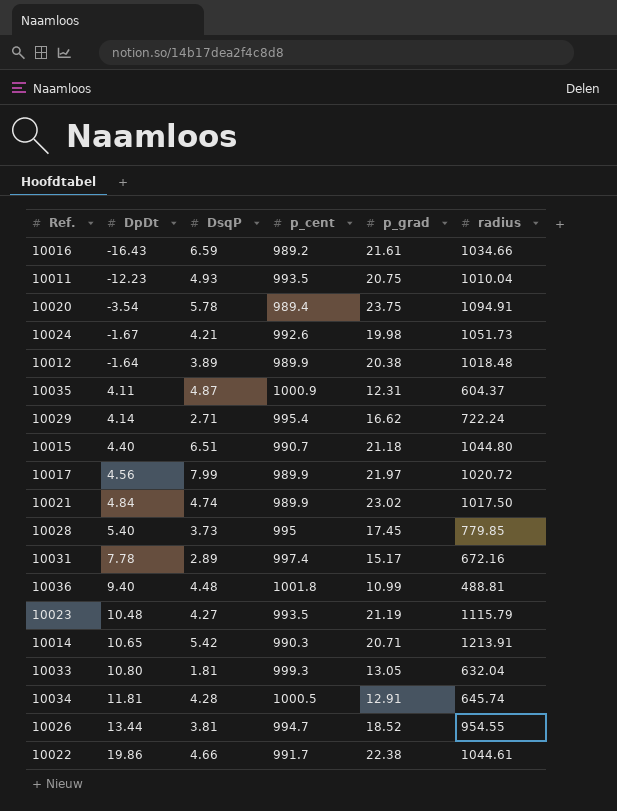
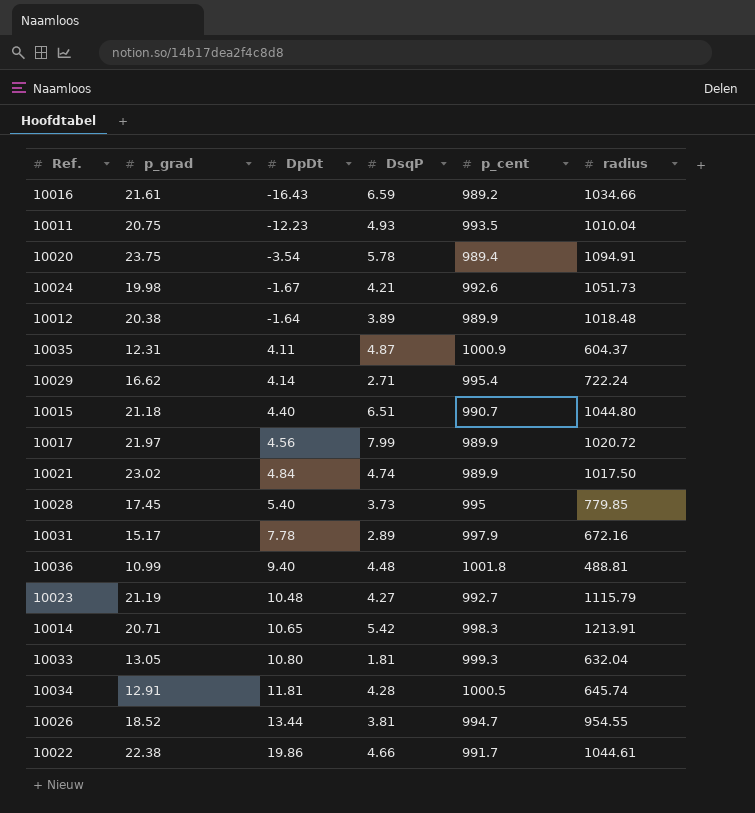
column p_grad | position: 5 -> 2
10031 | p_cent: 997.4 -> 997.9
10023 | p_cent: 993.5 -> 992.7
10014 | p_cent: 990.3 -> 998.3

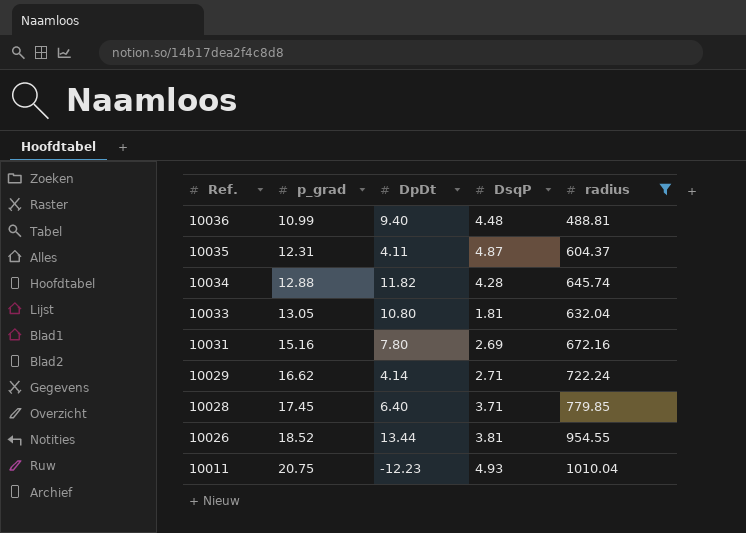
filter: none -> radius <= 1010.04
row order: DpDt ascending -> Ref. descending
column p_cent | position: 5 -> none
10034 | p_grad: 12.91 -> 12.88
10034 | DpDt: 11.81 -> 11.82
10031 | p_grad: 15.17 -> 15.16
10031 | DpDt: 7.78 -> 7.80
10031 | DsqP: 2.89 -> 2.69
10028 | DpDt: 5.40 -> 6.40
10028 | DsqP: 3.73 -> 3.71

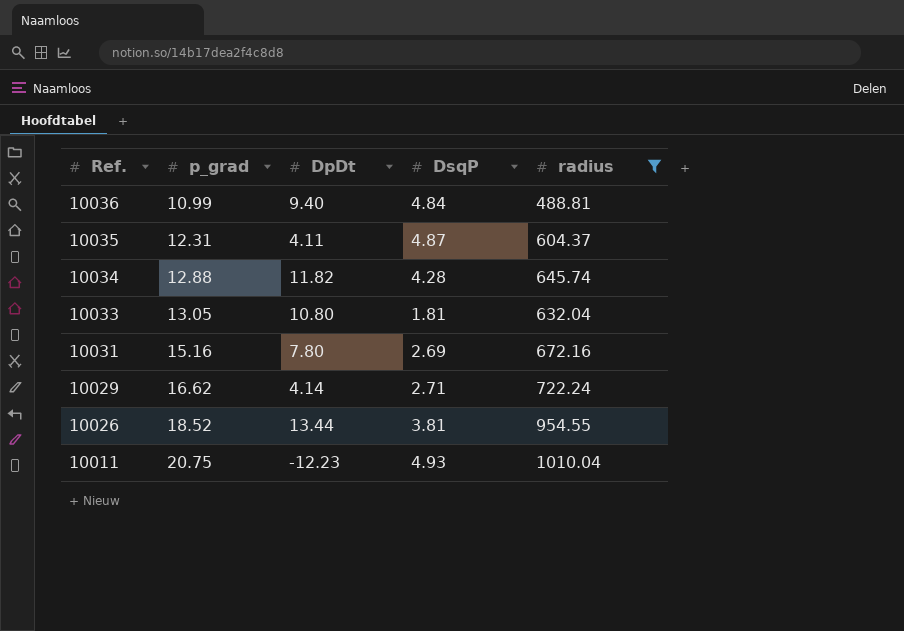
row 10028: 17.45 | 6.40 | 3.71 | 779.85 -> none
10036 | DsqP: 4.48 -> 4.84

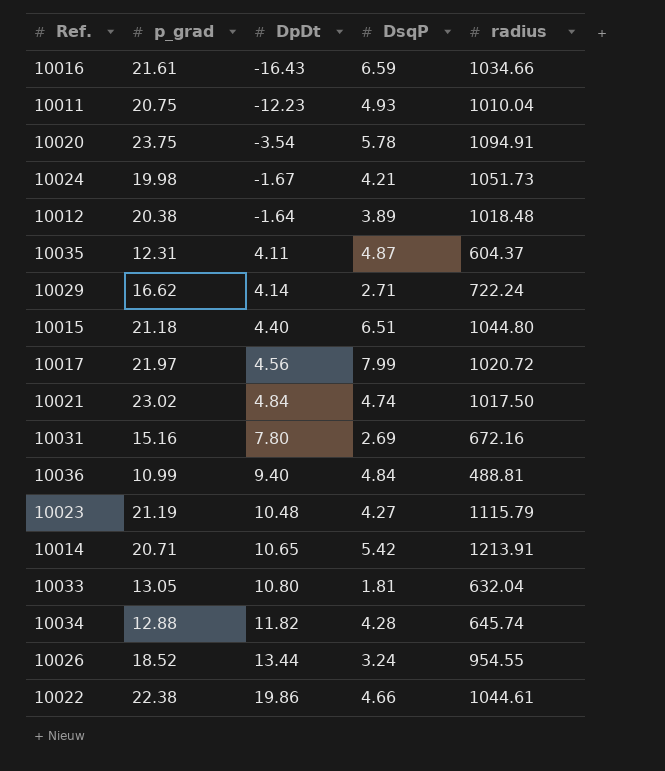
filter: radius <= 1010.04 -> none
row order: Ref. descending -> DpDt ascending
10026 | DsqP: 3.81 -> 3.24

